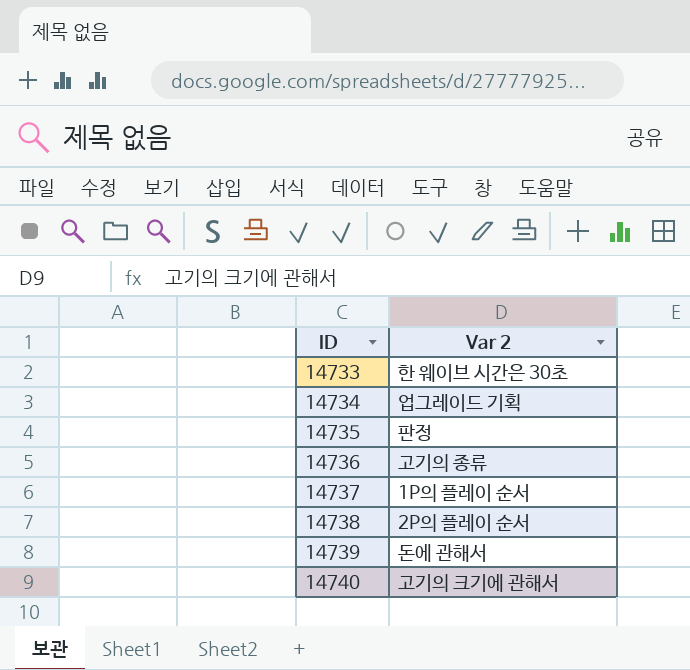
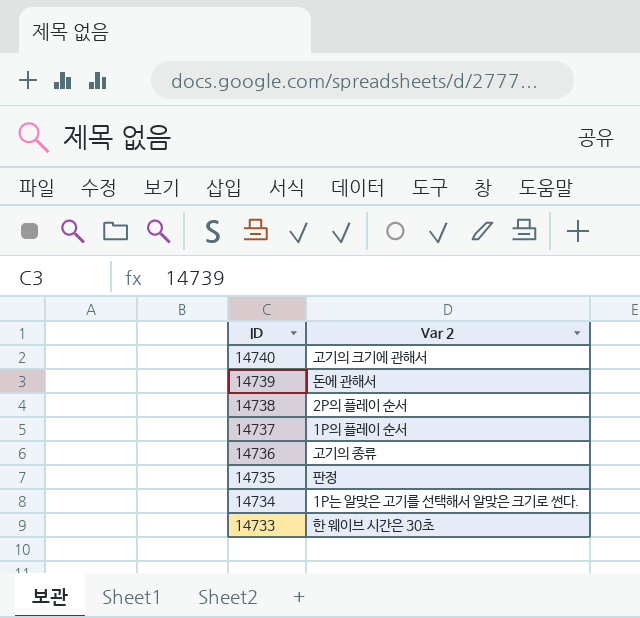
row order: ID ascending -> ID descending
14734 | Var 2: 업그레이드 기획 -> 1P는 알맞은 고기를 선택해서 알맞은 크기로 썬다.

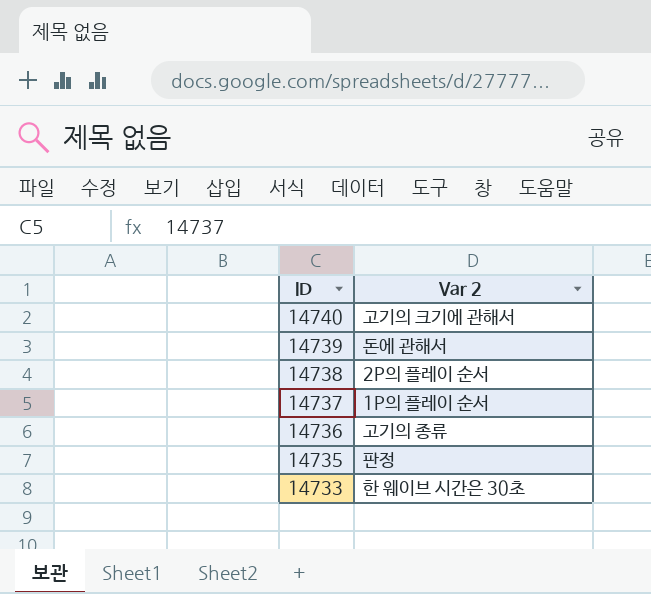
row 14734: 1P는 알맞은 고기를 선택해서 알맞은 크기로 썬다. -> none

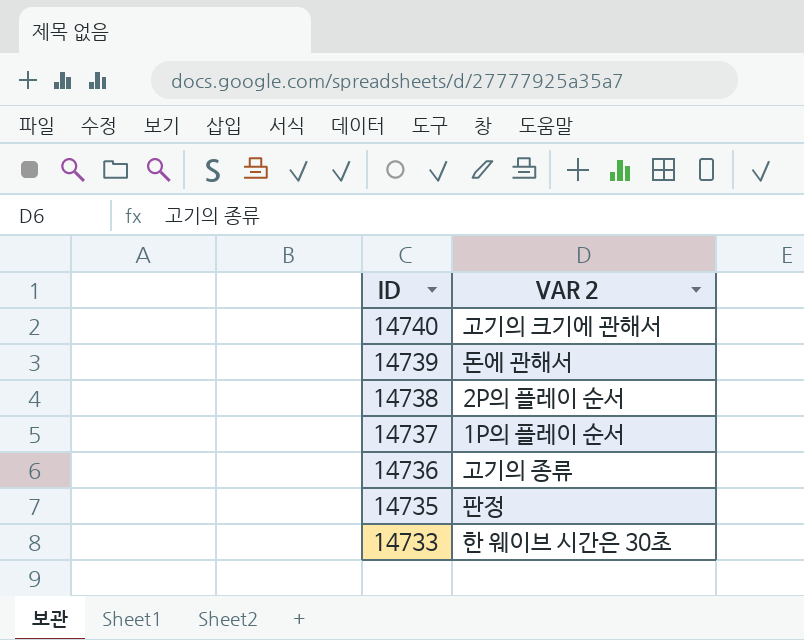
column name: Var 2 -> VAR 2

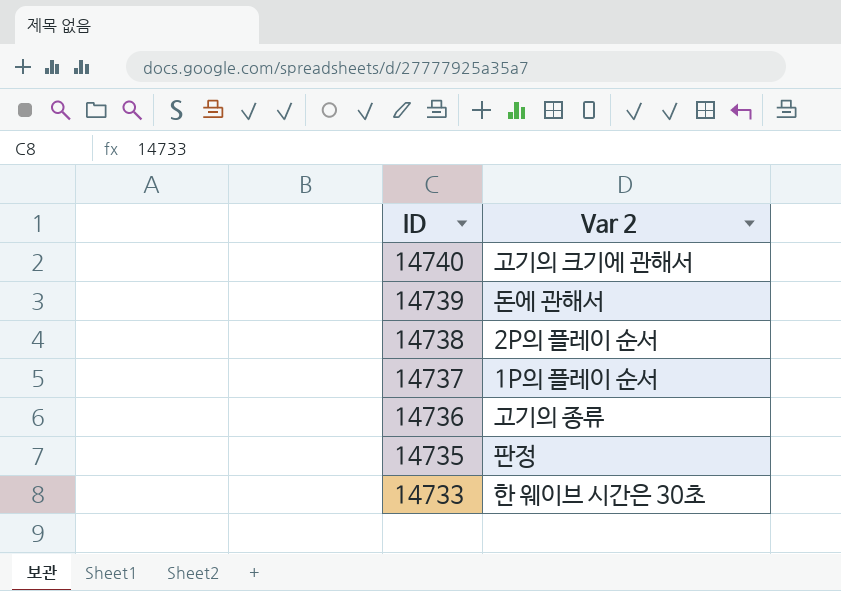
column name: VAR 2 -> Var 2

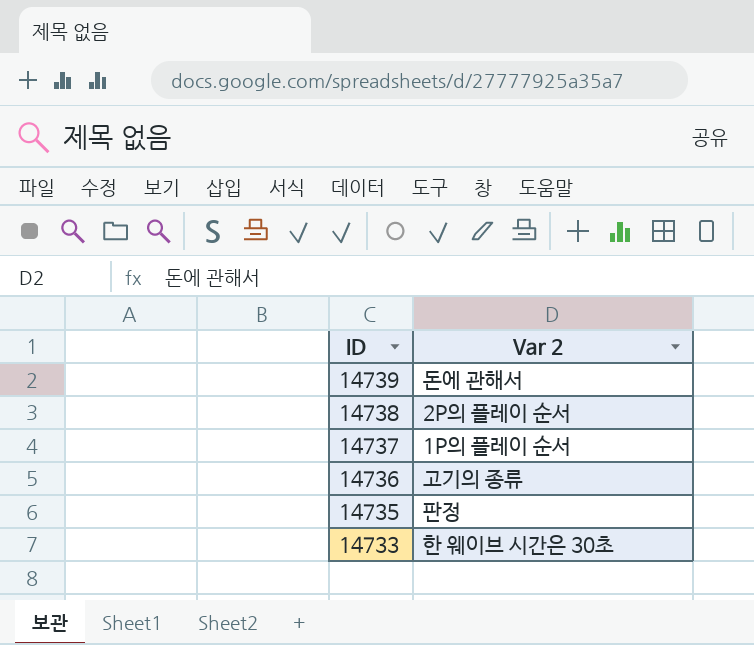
row 14740: 고기의 크기에 관해서 -> none

